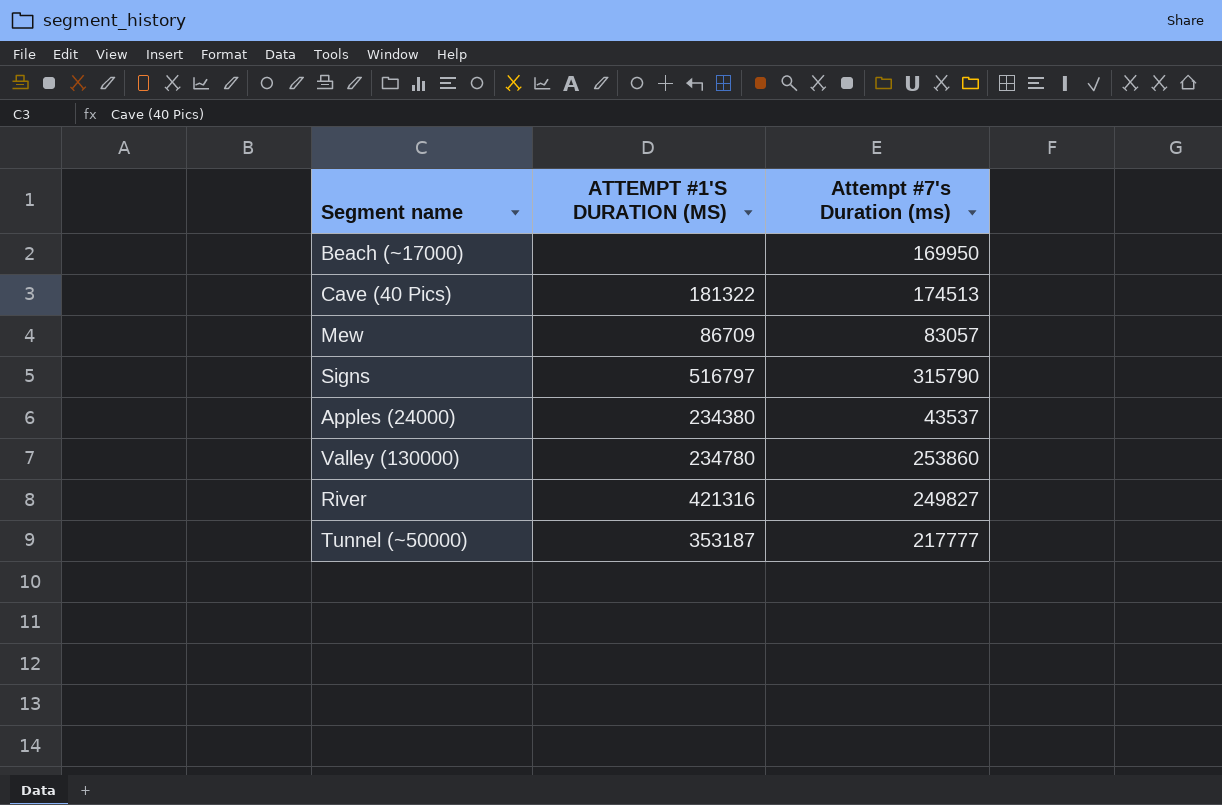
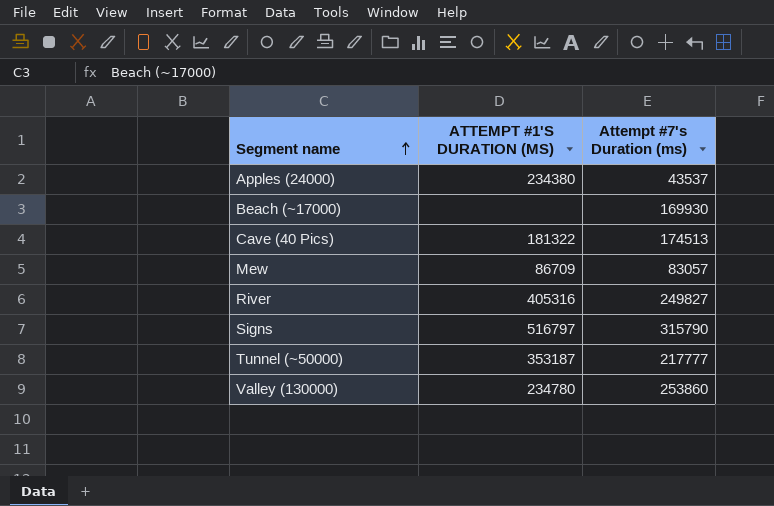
row order: none -> Segment name ascending
Beach (~17000) | Attempt #7's Duration (ms): 169950 -> 169930
River | ATTEMPT #1'S DURATION (MS): 421316 -> 405316

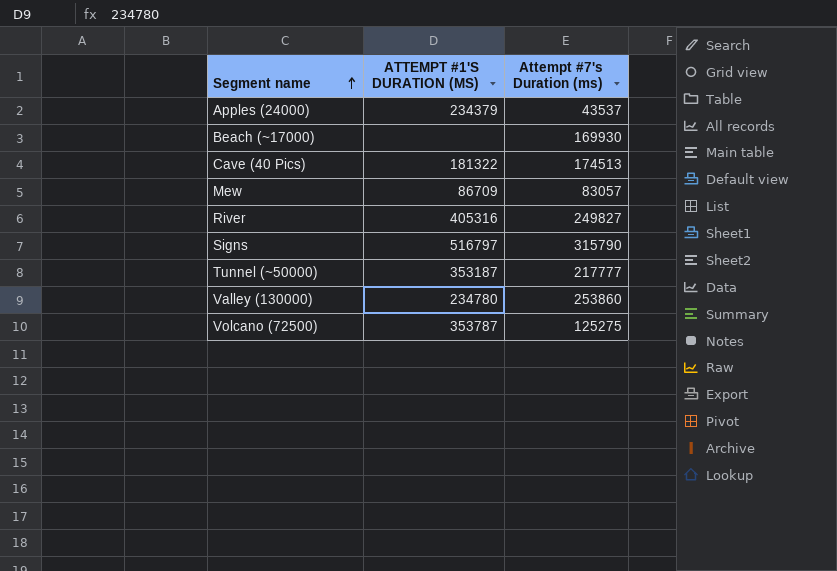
Apples (24000) | ATTEMPT #1'S DURATION (MS): 234380 -> 234379
row Volcano (72500): none -> 353787 | 125275

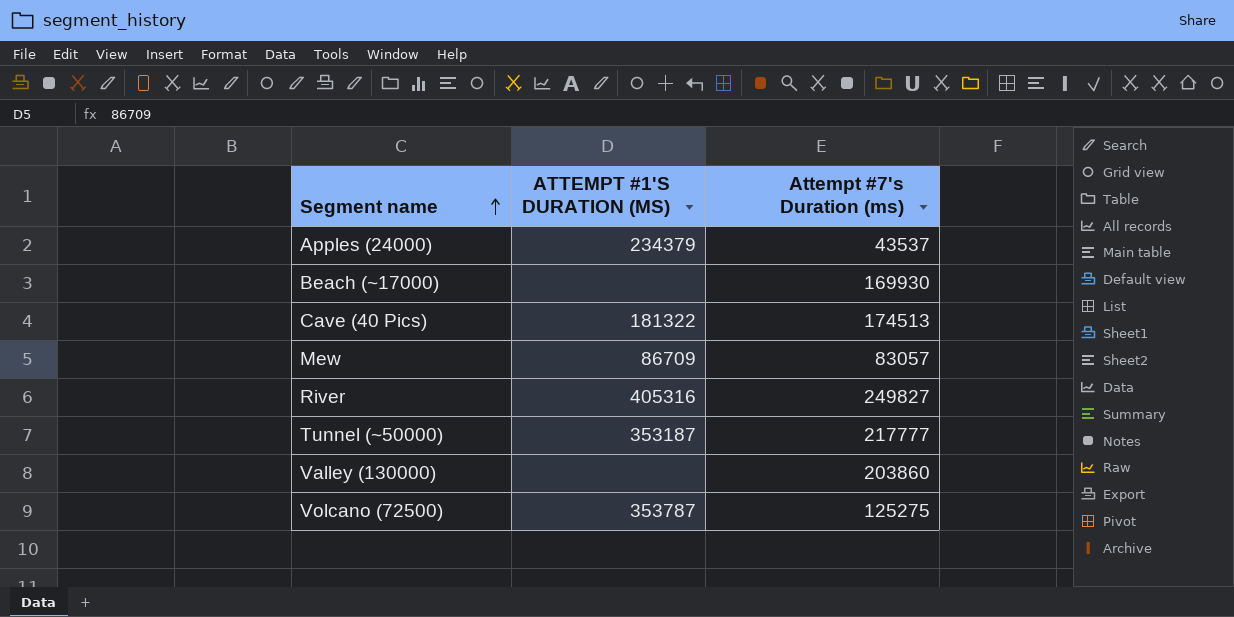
row Signs: 516797 | 315790 -> none
Valley (130000) | ATTEMPT #1'S DURATION (MS): 234780 -> none
Valley (130000) | Attempt #7's Duration (ms): 253860 -> 203860

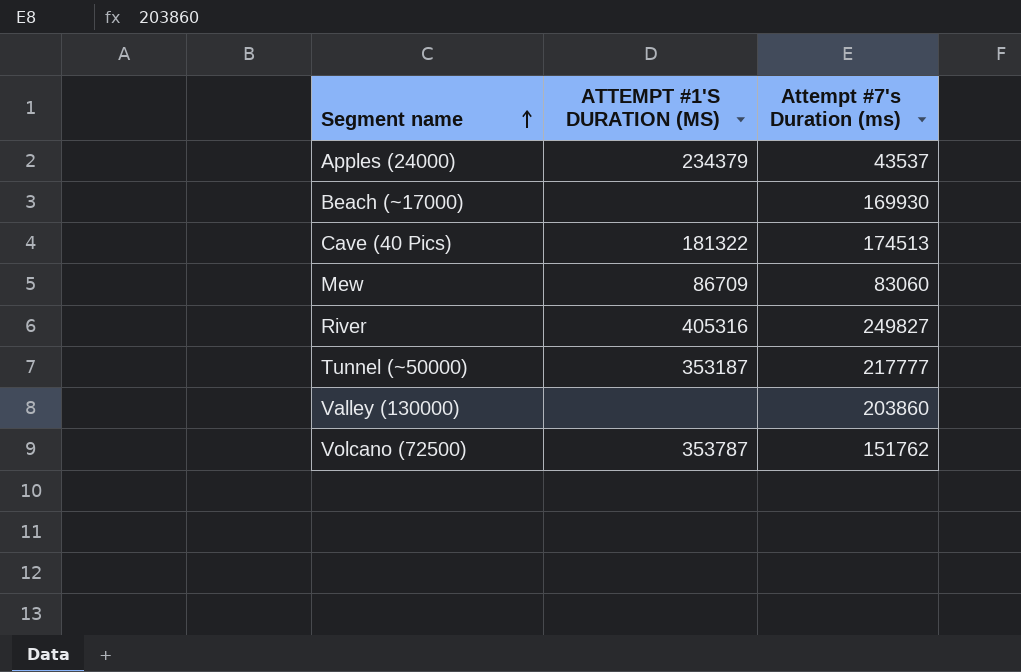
Mew | Attempt #7's Duration (ms): 83057 -> 83060
Volcano (72500) | Attempt #7's Duration (ms): 125275 -> 151762

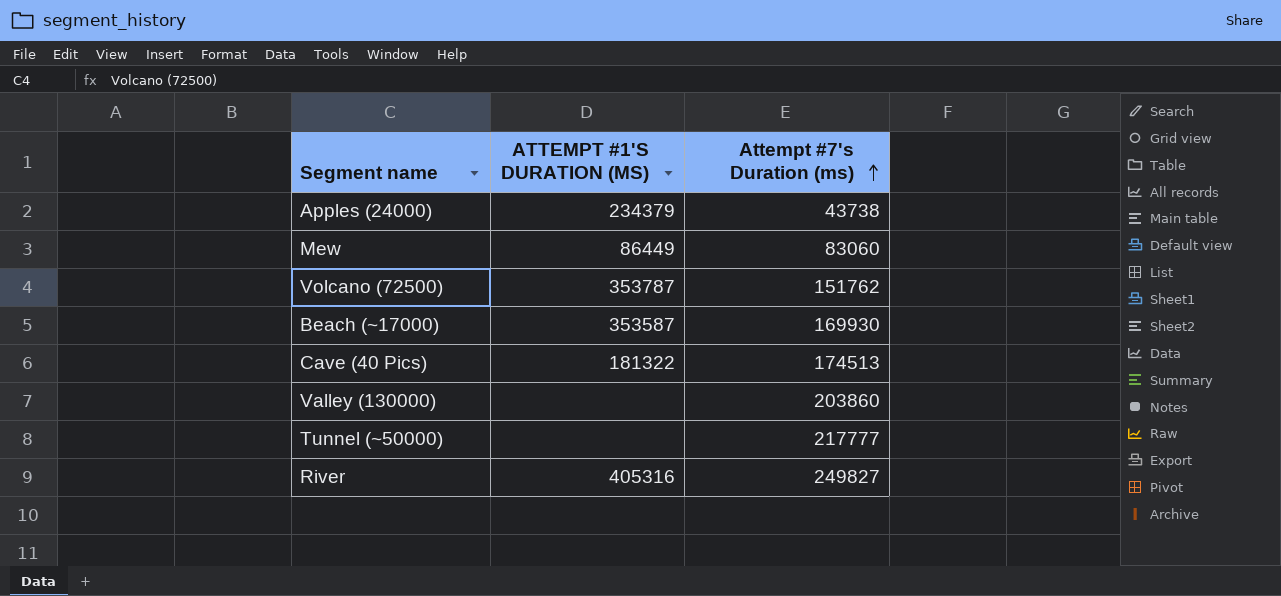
row order: Segment name ascending -> Attempt #7's Duration (ms) ascending
Apples (24000) | Attempt #7's Duration (ms): 43537 -> 43738
Mew | ATTEMPT #1'S DURATION (MS): 86709 -> 86449
Beach (~17000) | ATTEMPT #1'S DURATION (MS): none -> 353587
Tunnel (~50000) | ATTEMPT #1'S DURATION (MS): 353187 -> none

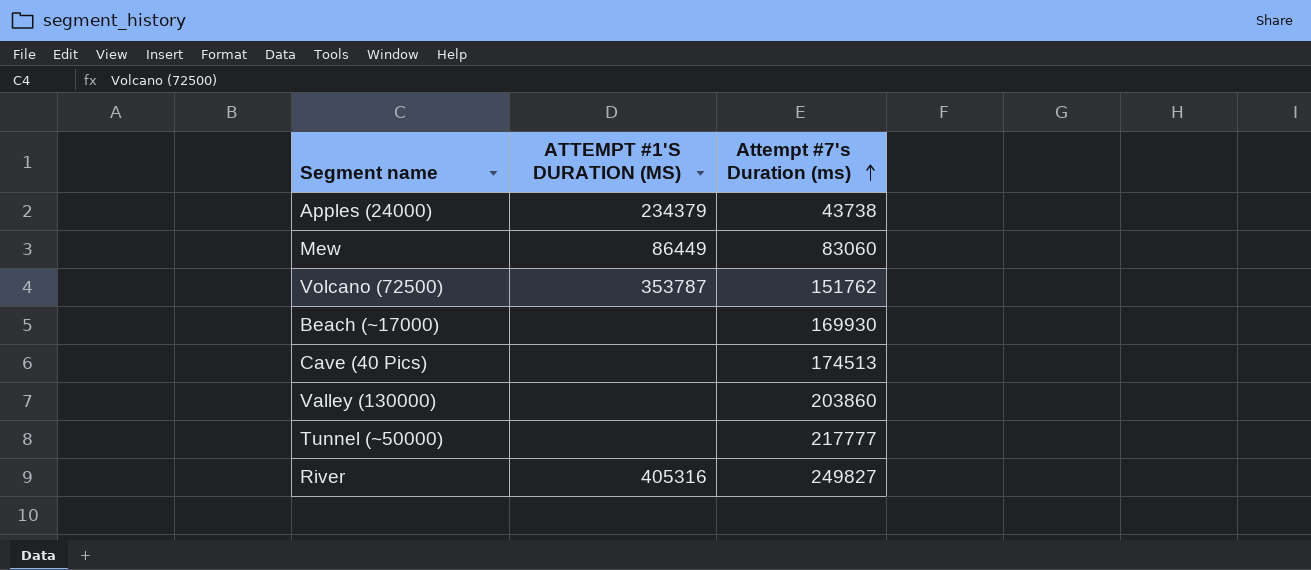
Beach (~17000) | ATTEMPT #1'S DURATION (MS): 353587 -> none
Cave (40 Pics) | ATTEMPT #1'S DURATION (MS): 181322 -> none

